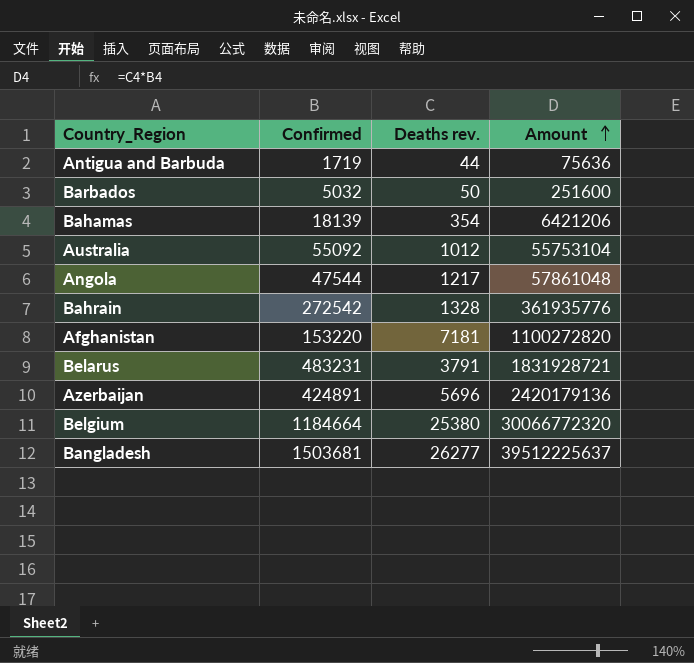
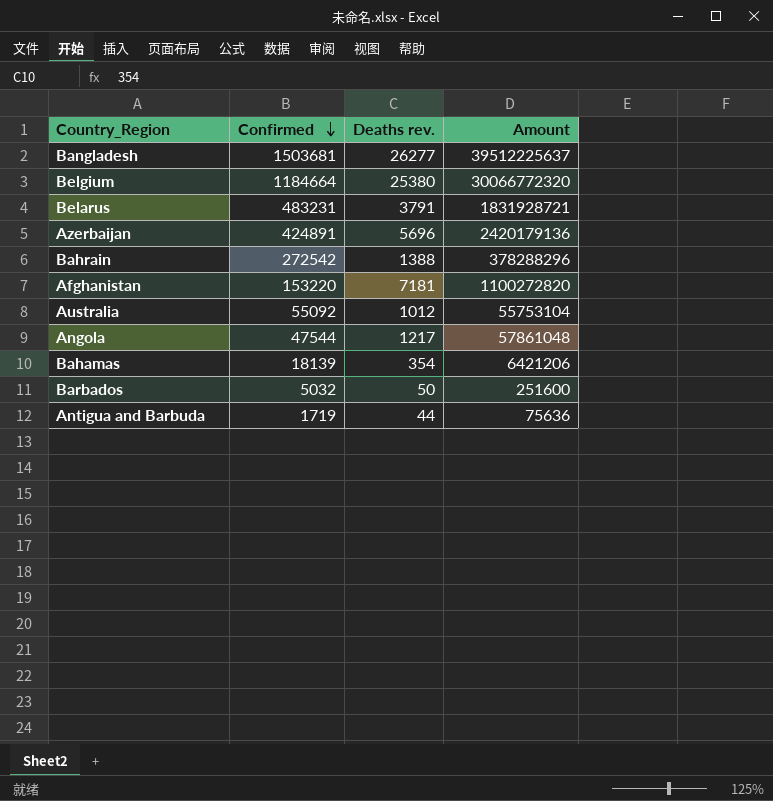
row order: Amount ascending -> Confirmed descending
Bahrain | Deaths rev.: 1328 -> 1388
Bahrain | Amount: 361935776 -> 378288296

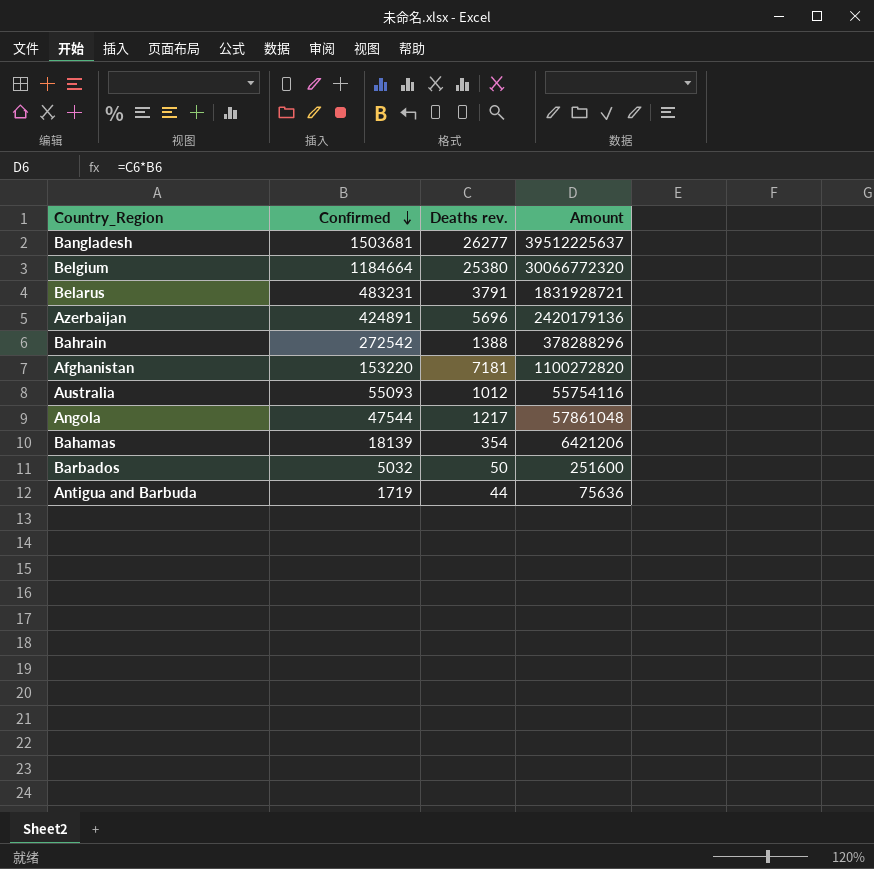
Australia | Confirmed: 55092 -> 55093
Australia | Amount: 55753104 -> 55754116

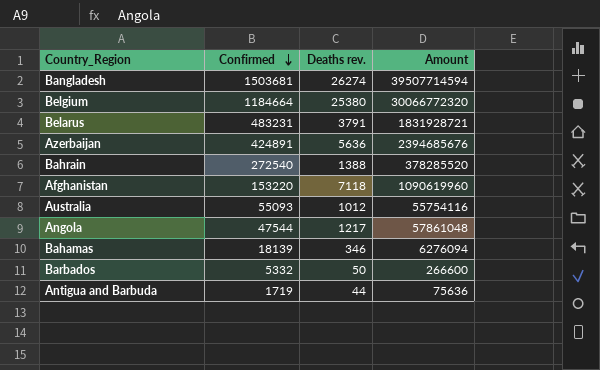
Bangladesh | Deaths rev.: 26277 -> 26274
Bangladesh | Amount: 39512225637 -> 39507714594
Azerbaijan | Deaths rev.: 5696 -> 5636
Azerbaijan | Amount: 2420179136 -> 2394685676
Bahrain | Confirmed: 272542 -> 272540
Bahrain | Amount: 378288296 -> 378285520
Afghanistan | Deaths rev.: 7181 -> 7118
Afghanistan | Amount: 1100272820 -> 1090619960
Bahamas | Deaths rev.: 354 -> 346
Bahamas | Amount: 6421206 -> 6276094
Barbados | Confirmed: 5032 -> 5332
Barbados | Amount: 251600 -> 266600

